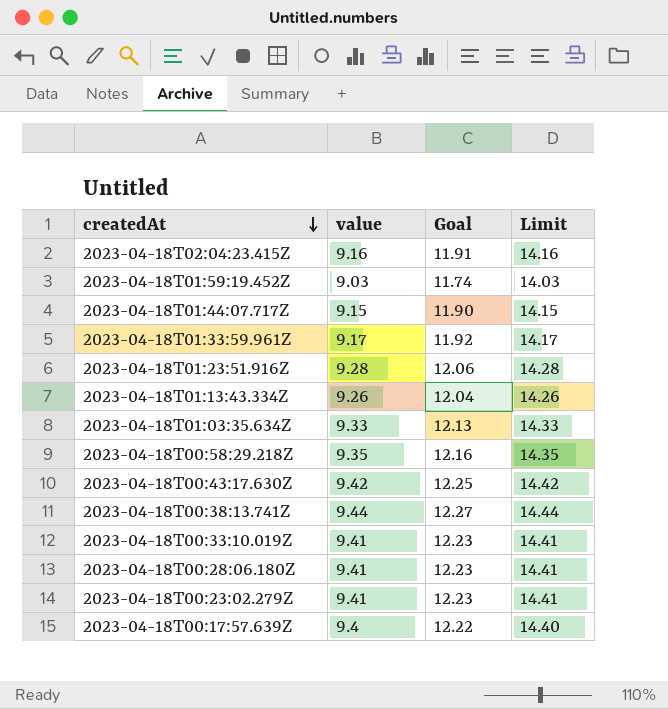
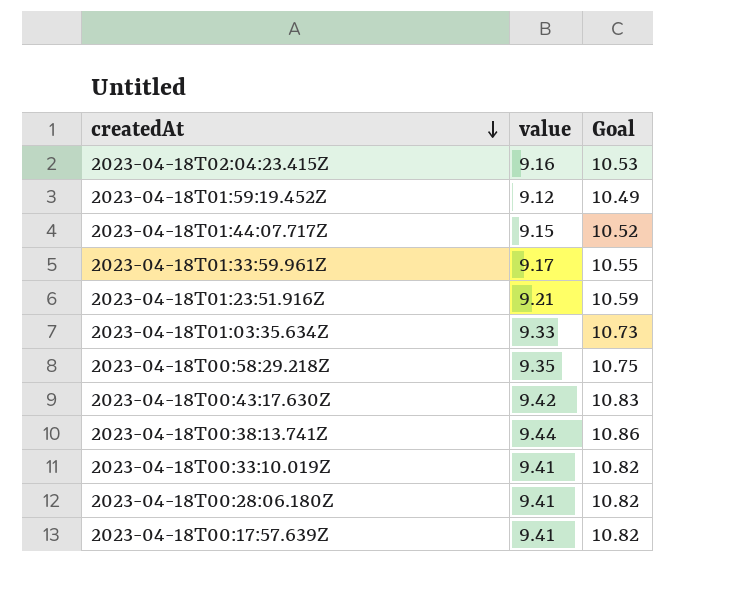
column Limit | formula: [value] + 5 -> none
column Goal | formula: [value] * 1.3 -> [value] * 1.15
row 2023-04-18T01:13:43.334Z: 9.26 | 12.04 | 14.26 -> none
row 2023-04-18T00:23:02.279Z: 9.41 | 12.23 | 14.41 -> none
2023-04-18T01:59:19.452Z | value: 9.03 -> 9.12
2023-04-18T01:23:51.916Z | value: 9.28 -> 9.21
2023-04-18T00:17:57.639Z | value: 9.4 -> 9.41

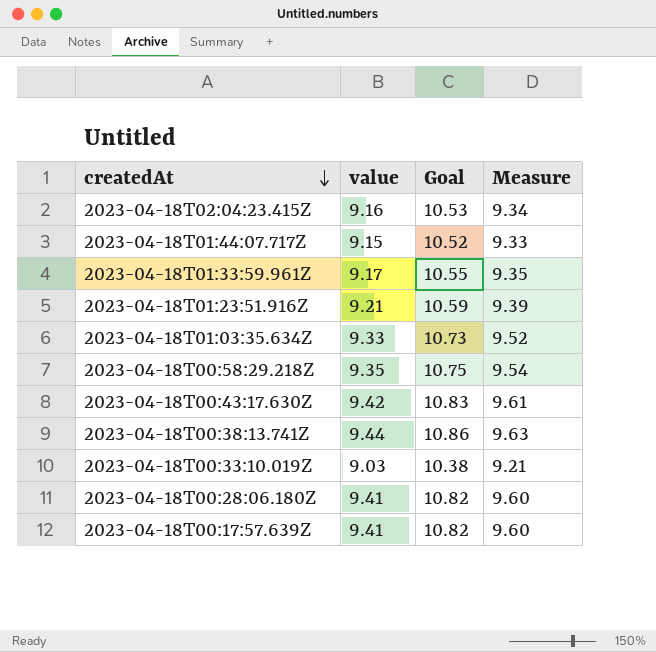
column Measure | formula: none -> [value] * 1.02
row 2023-04-18T01:59:19.452Z: 9.12 | 10.49 -> none
2023-04-18T00:33:10.019Z | value: 9.41 -> 9.03
2023-04-18T00:33:10.019Z | Goal: 10.82 -> 10.38

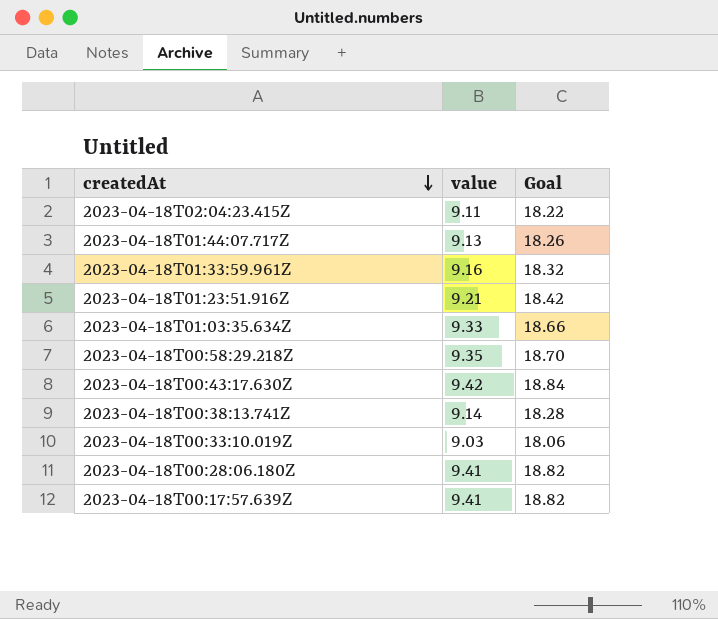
column Measure | formula: [value] * 1.02 -> none
column Goal | formula: [value] * 1.15 -> [value] * 2
2023-04-18T02:04:23.415Z | value: 9.16 -> 9.11
2023-04-18T01:44:07.717Z | value: 9.15 -> 9.13
2023-04-18T01:33:59.961Z | value: 9.17 -> 9.16
2023-04-18T00:38:13.741Z | value: 9.44 -> 9.14

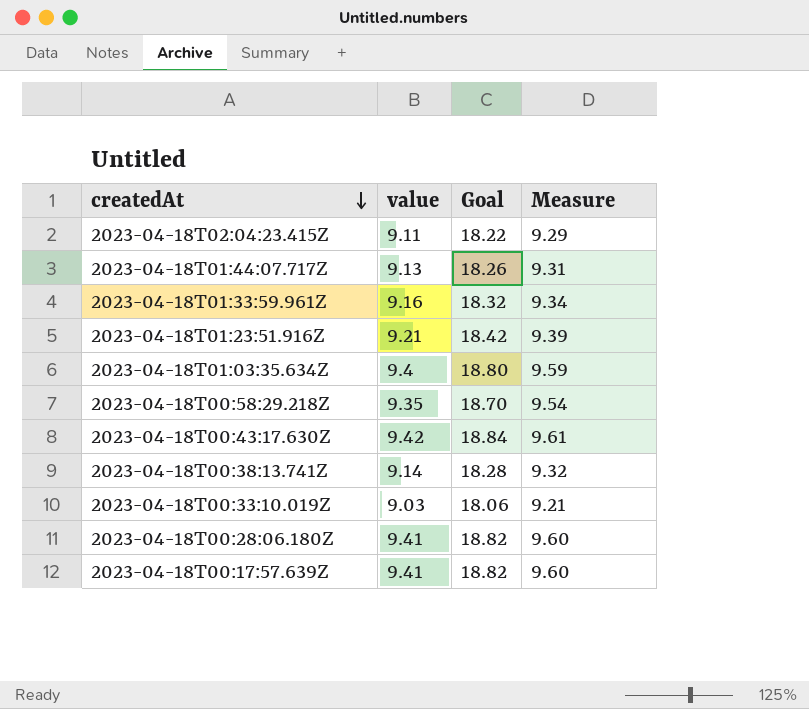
column Measure | formula: none -> [value] * 1.02
2023-04-18T01:03:35.634Z | value: 9.33 -> 9.4
2023-04-18T01:03:35.634Z | Goal: 18.66 -> 18.80

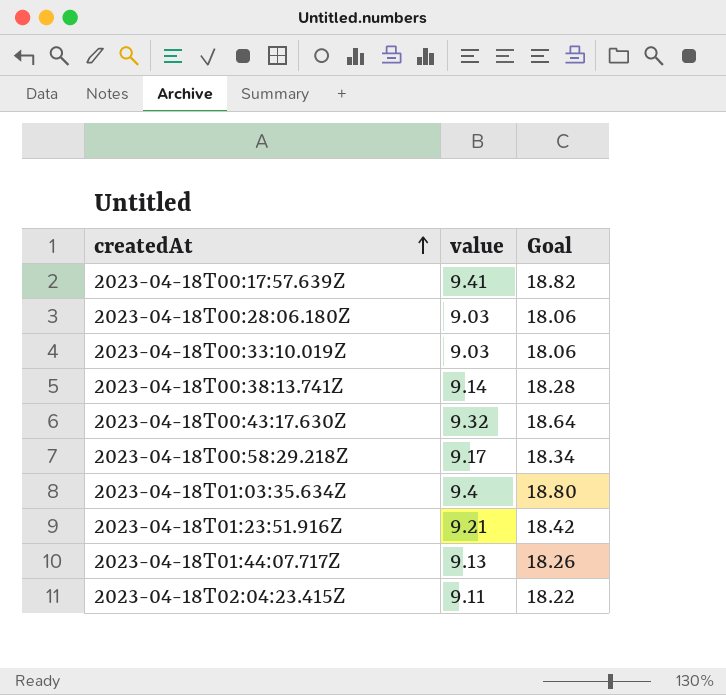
row order: createdAt descending -> createdAt ascending
column Measure | formula: [value] * 1.02 -> none
row 2023-04-18T01:33:59.961Z: 9.16 | 18.32 | 9.34 -> none
2023-04-18T00:28:06.180Z | value: 9.41 -> 9.03
2023-04-18T00:28:06.180Z | Goal: 18.82 -> 18.06
2023-04-18T00:43:17.630Z | value: 9.42 -> 9.32
2023-04-18T00:43:17.630Z | Goal: 18.84 -> 18.64
2023-04-18T00:58:29.218Z | value: 9.35 -> 9.17
2023-04-18T00:58:29.218Z | Goal: 18.70 -> 18.34

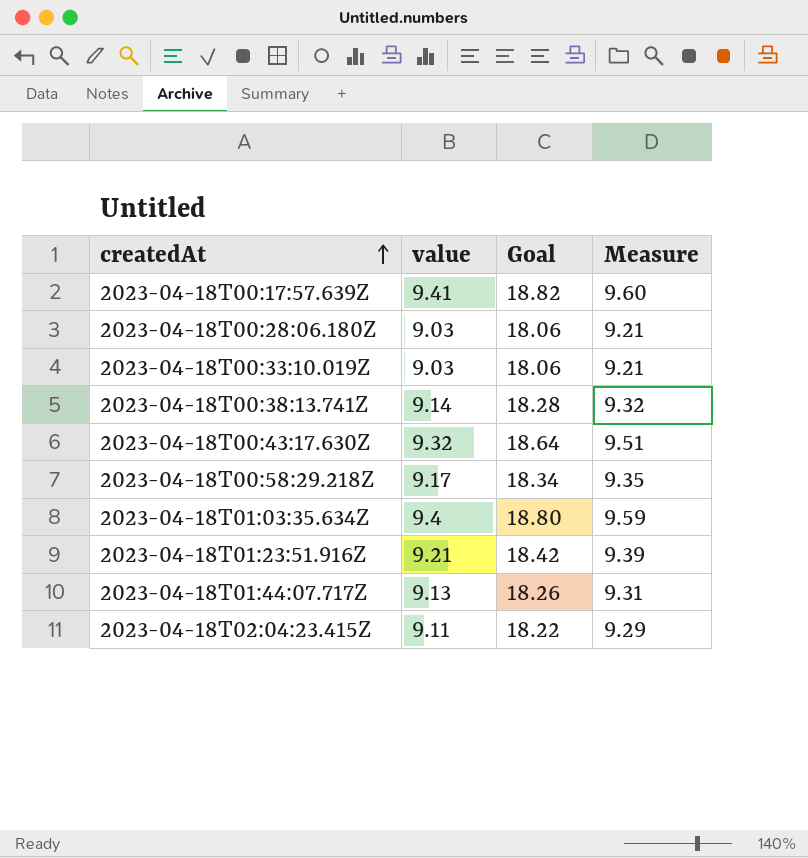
column Measure | formula: none -> [value] * 1.02

